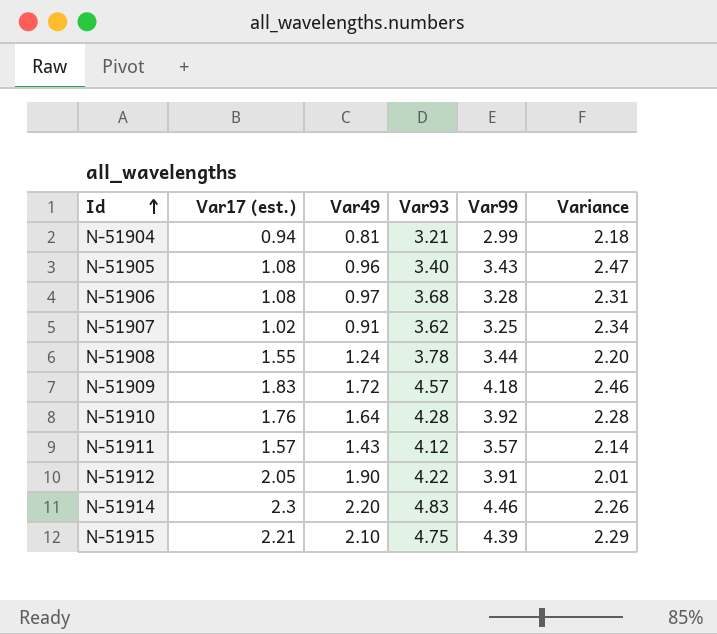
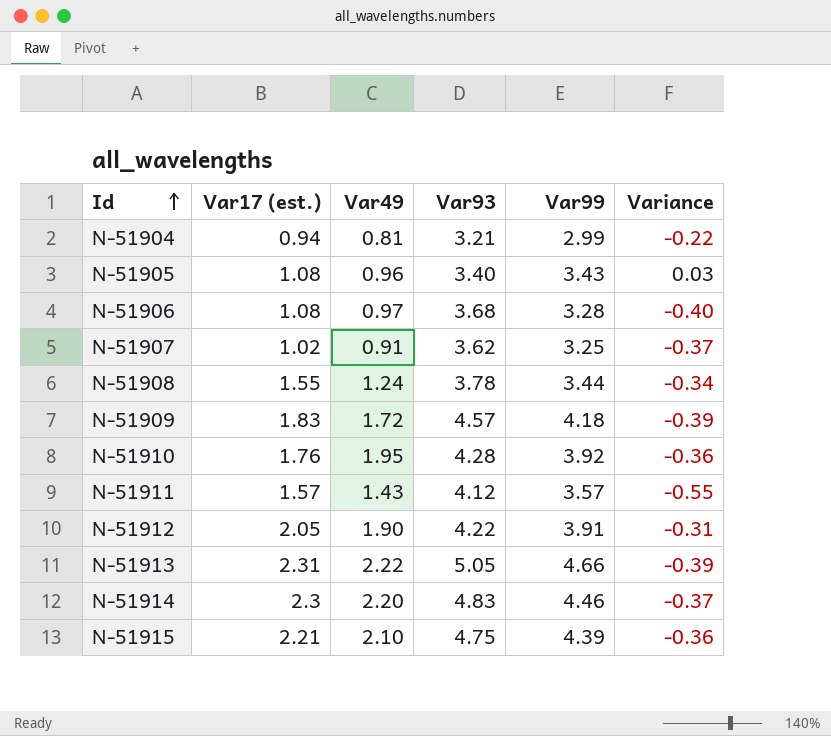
column Variance | formula: [Var99] - [Var49] -> [Var99] - [Var93]
N-51910 | Var49: 1.64 -> 1.95
row N-51913: none -> 2.31 | 2.22 | 5.05 | 4.66 | -0.39

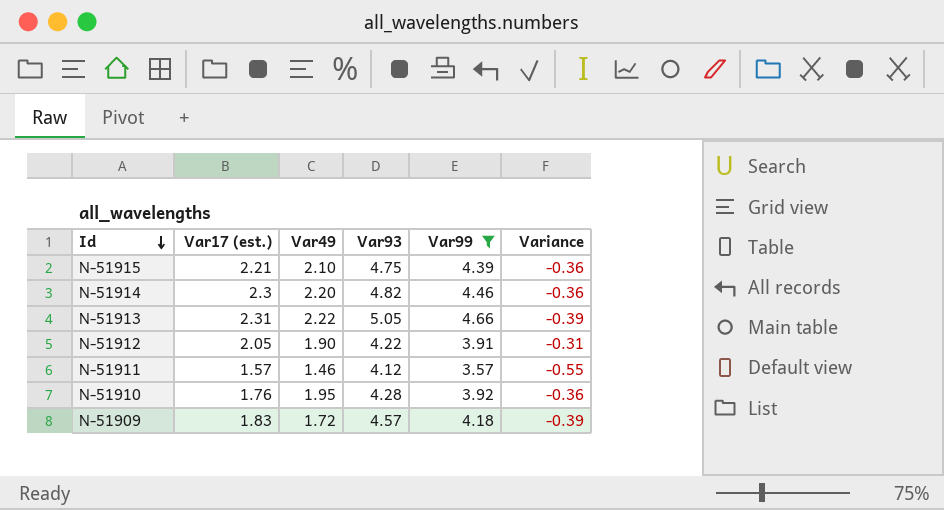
filter: none -> Var99 >= 3.57
row order: Id ascending -> Id descending
N-51914 | Var93: 4.83 -> 4.82
N-51914 | Variance: -0.37 -> -0.36
N-51911 | Var49: 1.43 -> 1.46

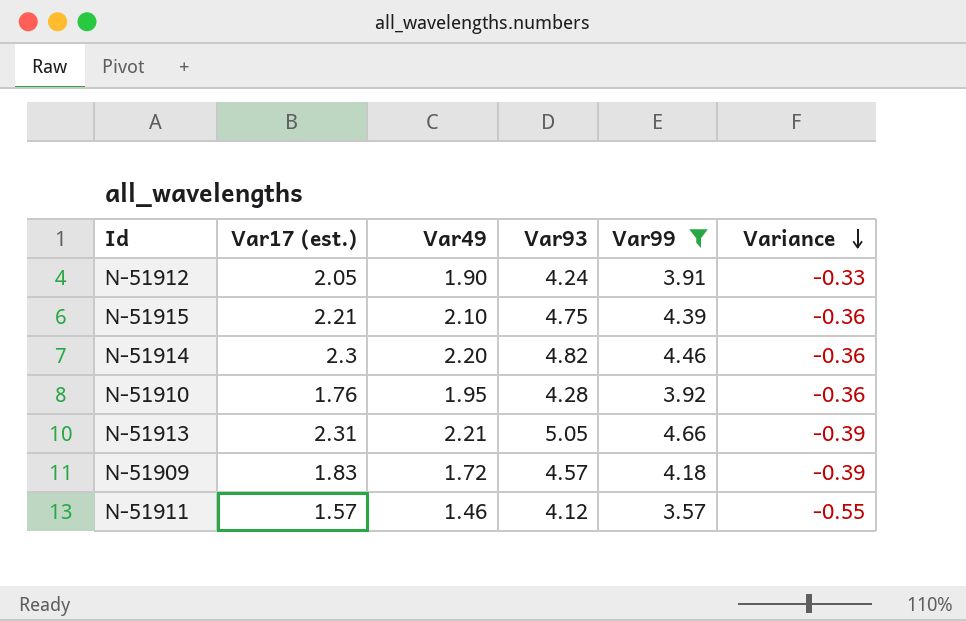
row order: Id descending -> Variance descending
N-51912 | Var93: 4.22 -> 4.24
N-51912 | Variance: -0.31 -> -0.33
N-51913 | Var49: 2.22 -> 2.21

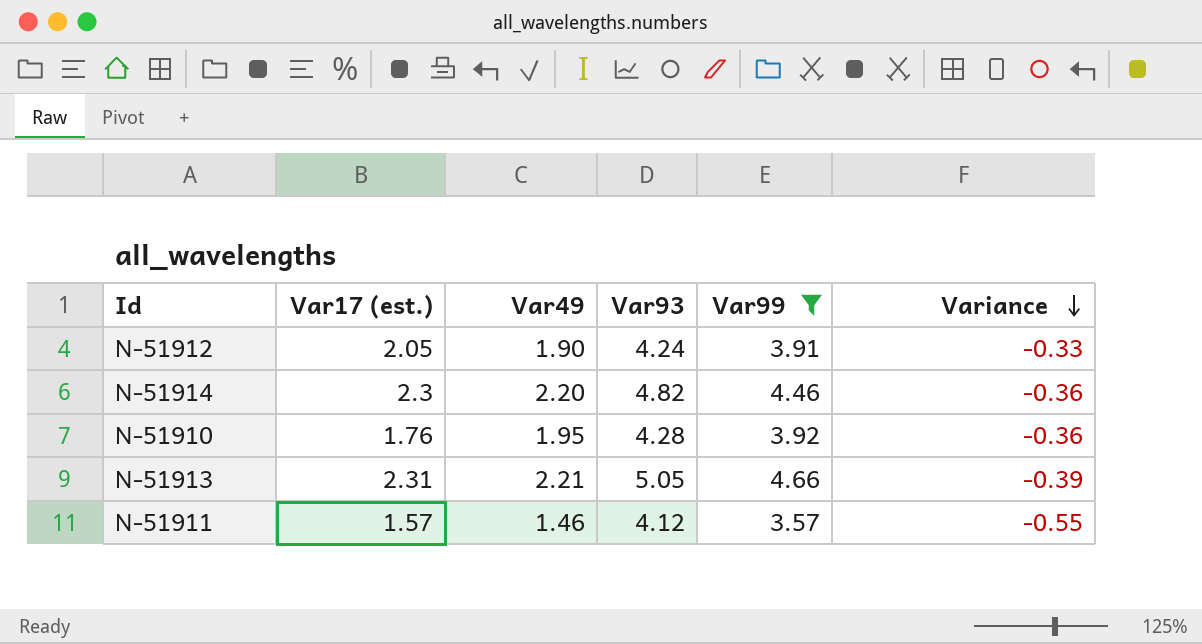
row N-51915: 2.21 | 2.10 | 4.75 | 4.39 | -0.36 -> none
row N-51909: 1.83 | 1.72 | 4.57 | 4.18 | -0.39 -> none

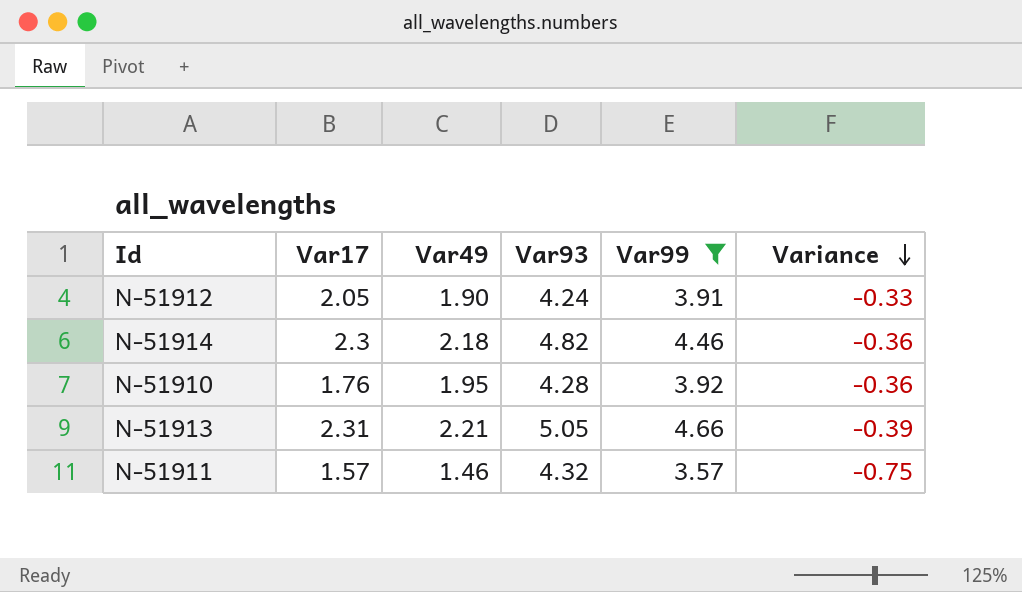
column name: Var17 (est.) -> Var17
N-51914 | Var49: 2.20 -> 2.18
N-51911 | Var93: 4.12 -> 4.32
N-51911 | Variance: -0.55 -> -0.75

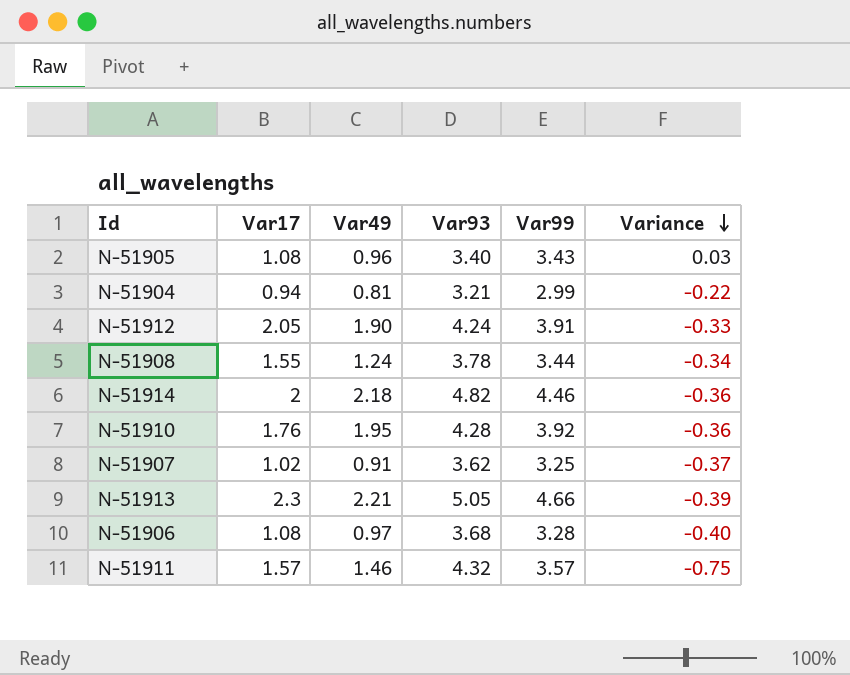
filter: Var99 >= 3.57 -> none
N-51914 | Var17: 2.3 -> 2
N-51913 | Var17: 2.31 -> 2.3

